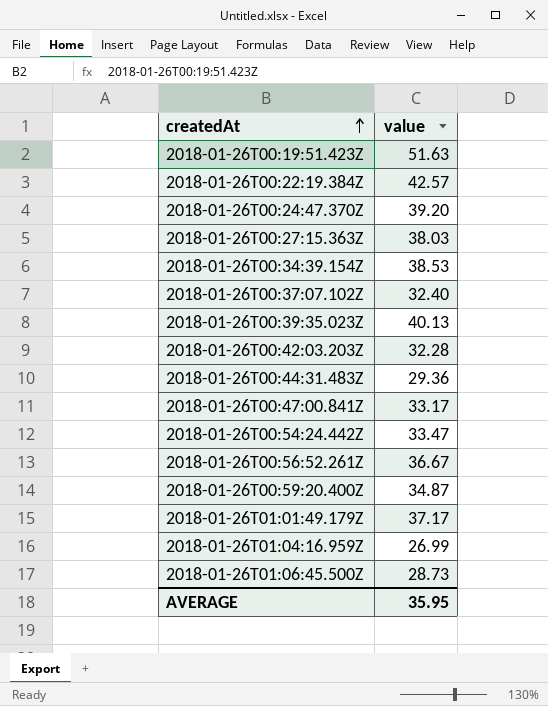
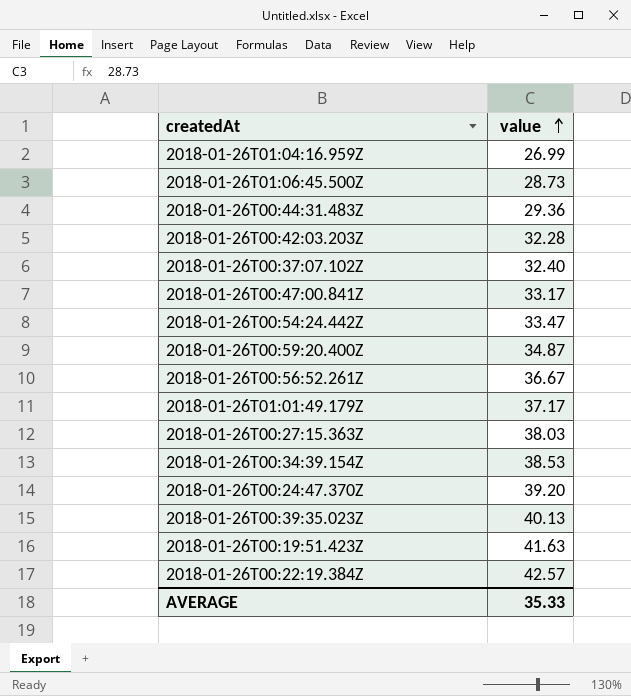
row order: createdAt ascending -> value ascending
2018-01-26T00:19:51.423Z | value: 51.63 -> 41.63
AVERAGE | value: 35.95 -> 35.33

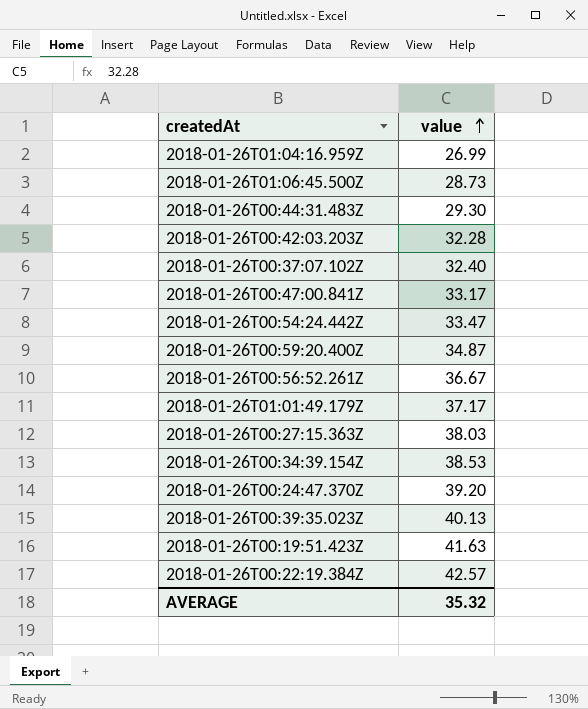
2018-01-26T00:44:31.483Z | value: 29.36 -> 29.30
AVERAGE | value: 35.33 -> 35.32

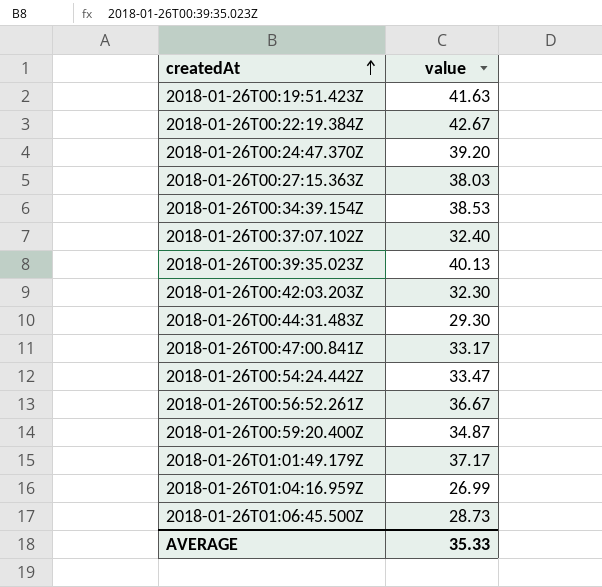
row order: value ascending -> createdAt ascending
2018-01-26T00:22:19.384Z | value: 42.57 -> 42.67
2018-01-26T00:42:03.203Z | value: 32.28 -> 32.30
AVERAGE | value: 35.32 -> 35.33

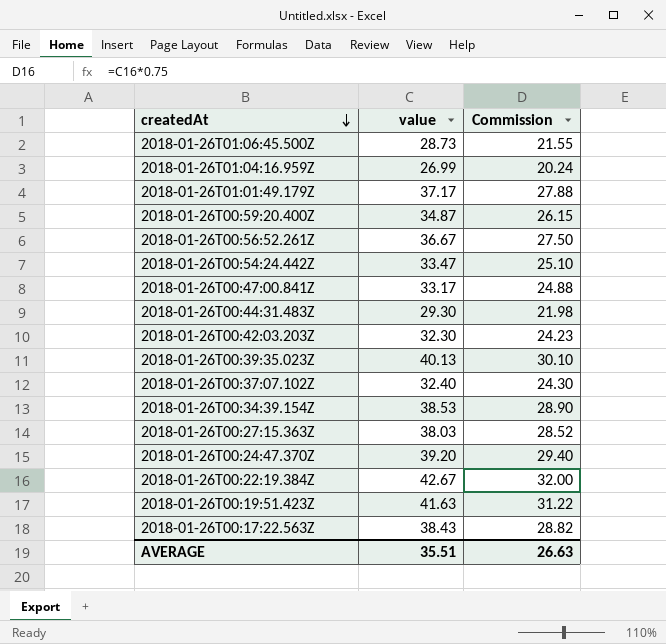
row order: createdAt ascending -> createdAt descending
column Commission | formula: none -> [value] * 0.75
row 2018-01-26T00:17:22.563Z: none -> 38.43 | 28.82
AVERAGE | value: 35.33 -> 35.51

